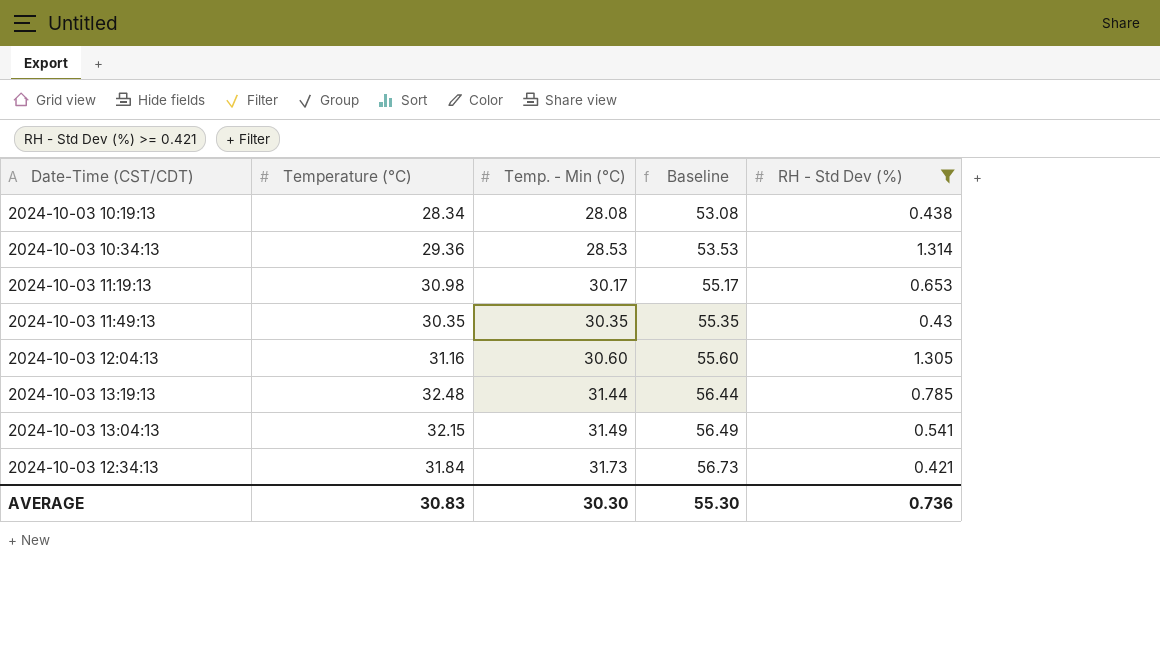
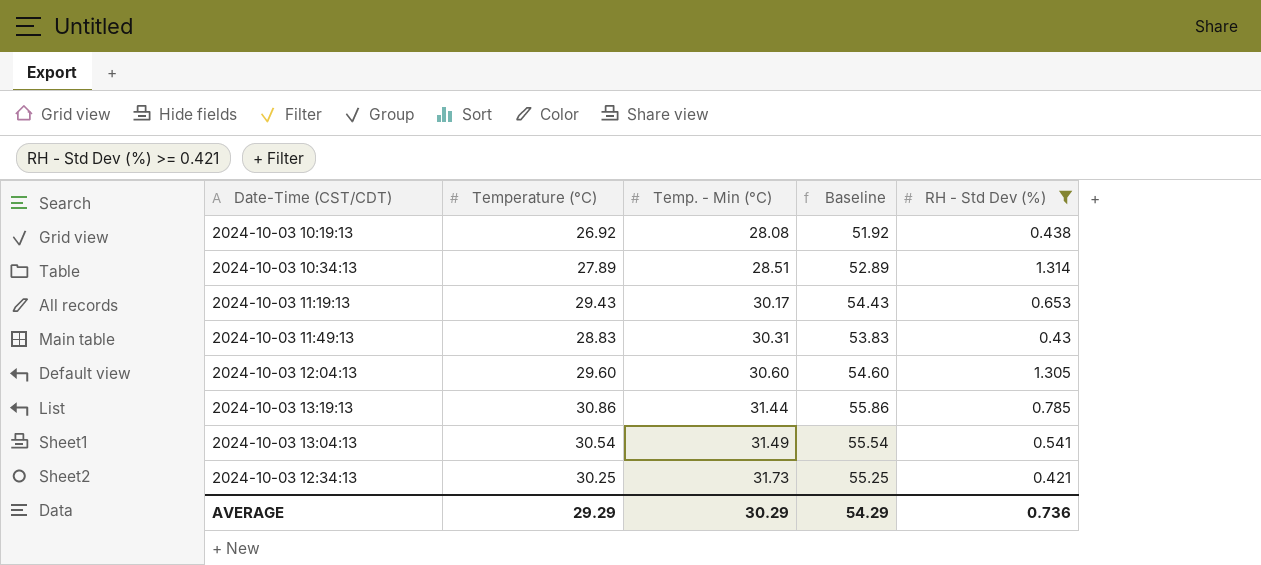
column Baseline | formula: [Temp. - Min (°C)] + 25 -> [Temperature (°C)] + 25
2024-10-03 10:19:13 | Temperature (°C): 28.34 -> 26.92
2024-10-03 10:34:13 | Temperature (°C): 29.36 -> 27.89
2024-10-03 10:34:13 | Temp. - Min (°C): 28.53 -> 28.51
2024-10-03 11:19:13 | Temperature (°C): 30.98 -> 29.43
2024-10-03 11:49:13 | Temperature (°C): 30.35 -> 28.83
2024-10-03 11:49:13 | Temp. - Min (°C): 30.35 -> 30.31
2024-10-03 12:04:13 | Temperature (°C): 31.16 -> 29.60
2024-10-03 13:19:13 | Temperature (°C): 32.48 -> 30.86
2024-10-03 13:04:13 | Temperature (°C): 32.15 -> 30.54
2024-10-03 12:34:13 | Temperature (°C): 31.84 -> 30.25
AVERAGE | Temperature (°C): 30.83 -> 29.29
AVERAGE | Temp. - Min (°C): 30.30 -> 30.29
AVERAGE | Baseline: 55.30 -> 54.29

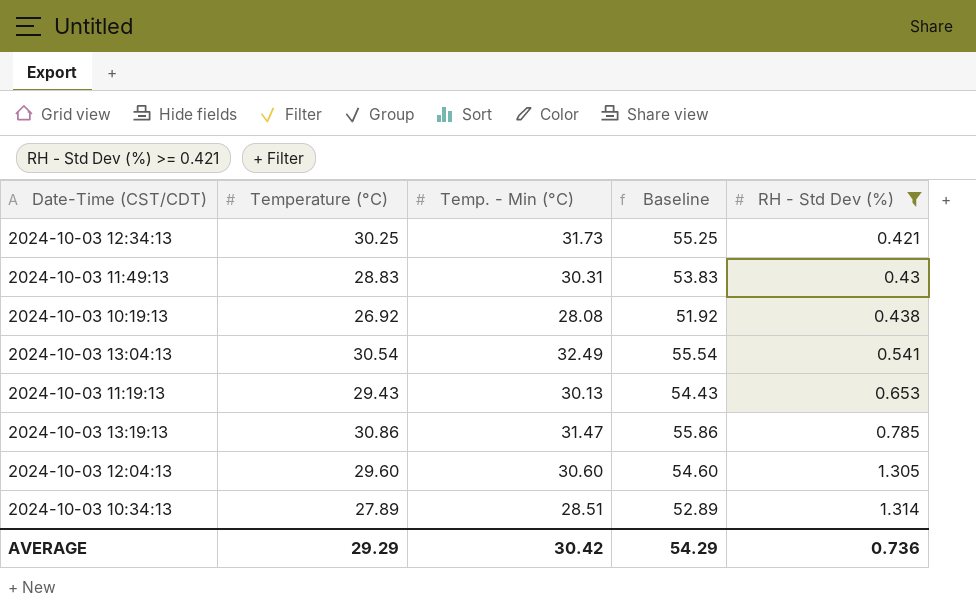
row order: Temp. - Min (°C) ascending -> RH - Std Dev (%) ascending
2024-10-03 13:04:13 | Temp. - Min (°C): 31.49 -> 32.49
2024-10-03 11:19:13 | Temp. - Min (°C): 30.17 -> 30.13
2024-10-03 13:19:13 | Temp. - Min (°C): 31.44 -> 31.47
AVERAGE | Temp. - Min (°C): 30.29 -> 30.42

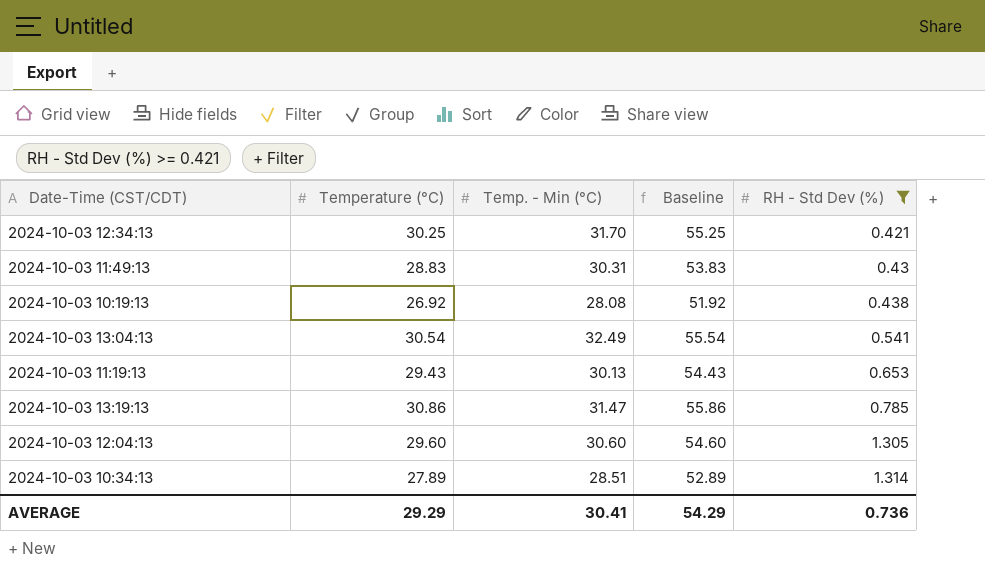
2024-10-03 12:34:13 | Temp. - Min (°C): 31.73 -> 31.70
AVERAGE | Temp. - Min (°C): 30.42 -> 30.41

